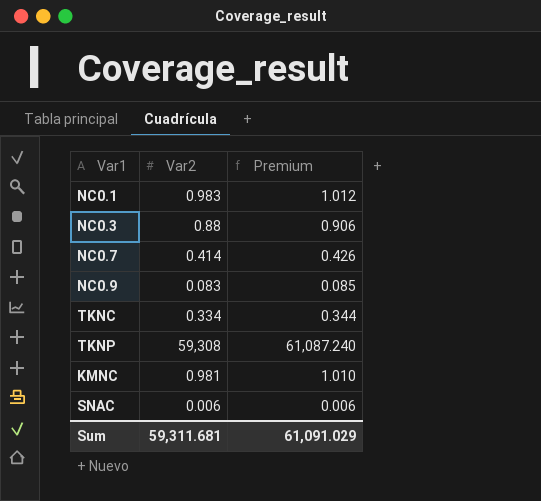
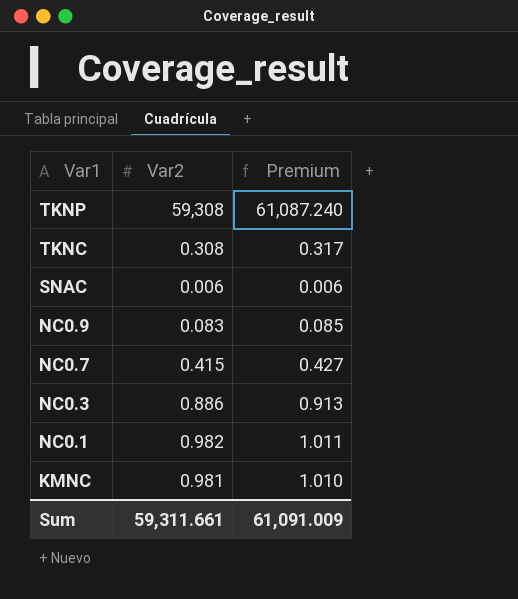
row order: none -> Var1 descending
TKNC | Var2: 0.334 -> 0.308
TKNC | Premium: 0.344 -> 0.317
NC0.7 | Var2: 0.414 -> 0.415
NC0.7 | Premium: 0.426 -> 0.427
NC0.3 | Var2: 0.88 -> 0.886
NC0.3 | Premium: 0.906 -> 0.913
NC0.1 | Var2: 0.983 -> 0.982
NC0.1 | Premium: 1.012 -> 1.011
Sum | Var2: 59,311.681 -> 59,311.661
Sum | Premium: 61,091.029 -> 61,091.009

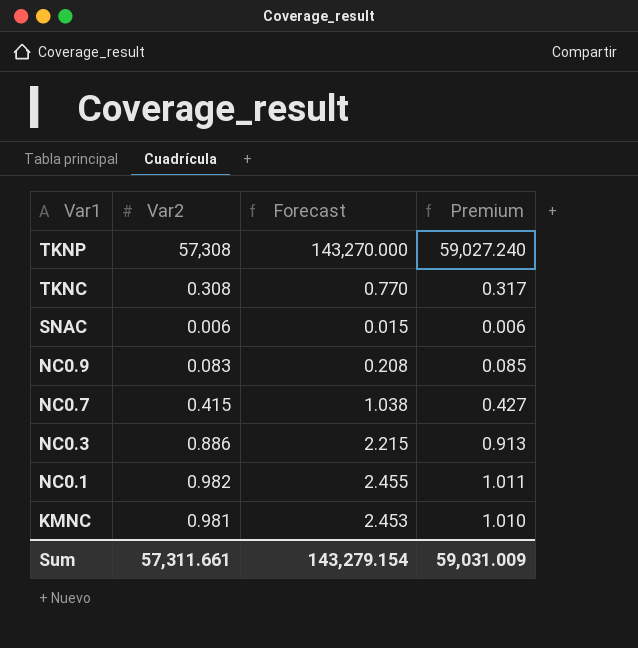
column Forecast | formula: none -> [Var2] * 2.5
TKNP | Var2: 59,308 -> 57,308
TKNP | Premium: 61,087.240 -> 59,027.240
Sum | Var2: 59,311.661 -> 57,311.661
Sum | Premium: 61,091.009 -> 59,031.009

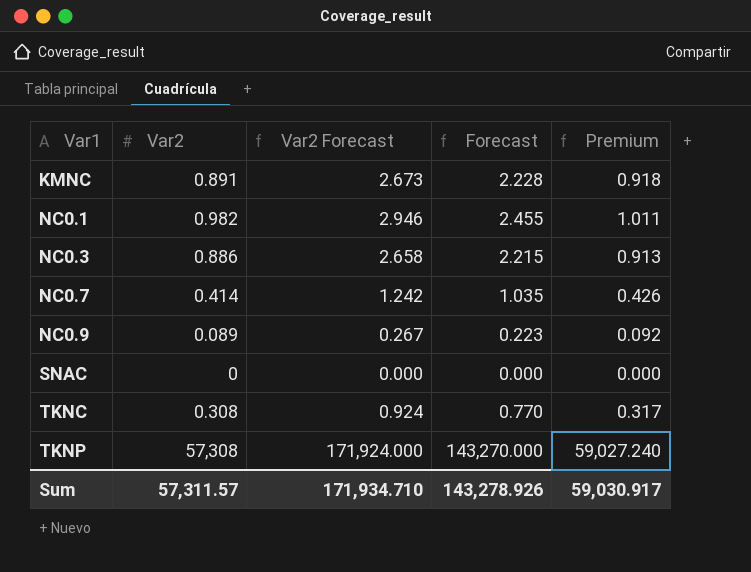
row order: Var1 descending -> Var1 ascending
column Var2 Forecast | formula: none -> [Var2] * 3
KMNC | Var2: 0.981 -> 0.891
KMNC | Forecast: 2.453 -> 2.228
KMNC | Premium: 1.010 -> 0.918
NC0.7 | Var2: 0.415 -> 0.414
NC0.7 | Forecast: 1.038 -> 1.035
NC0.7 | Premium: 0.427 -> 0.426
NC0.9 | Var2: 0.083 -> 0.089
NC0.9 | Forecast: 0.208 -> 0.223
NC0.9 | Premium: 0.085 -> 0.092
SNAC | Var2: 0.006 -> 0
SNAC | Forecast: 0.015 -> 0.000
SNAC | Premium: 0.006 -> 0.000
Sum | Var2: 57,311.661 -> 57,311.57
Sum | Forecast: 143,279.154 -> 143,278.926
Sum | Premium: 59,031.009 -> 59,030.917

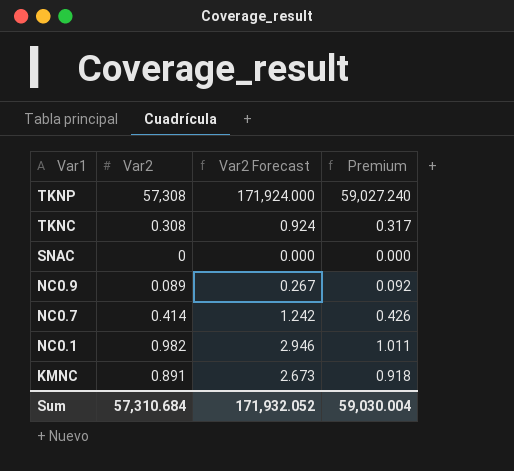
row order: Var1 ascending -> Var1 descending
column Forecast | formula: [Var2] * 2.5 -> none
row NC0.3: 0.886 | 2.658 | 2.215 | 0.913 -> none
Sum | Var2: 57,311.57 -> 57,310.684
Sum | Var2 Forecast: 171,934.710 -> 171,932.052
Sum | Premium: 59,030.917 -> 59,030.004

